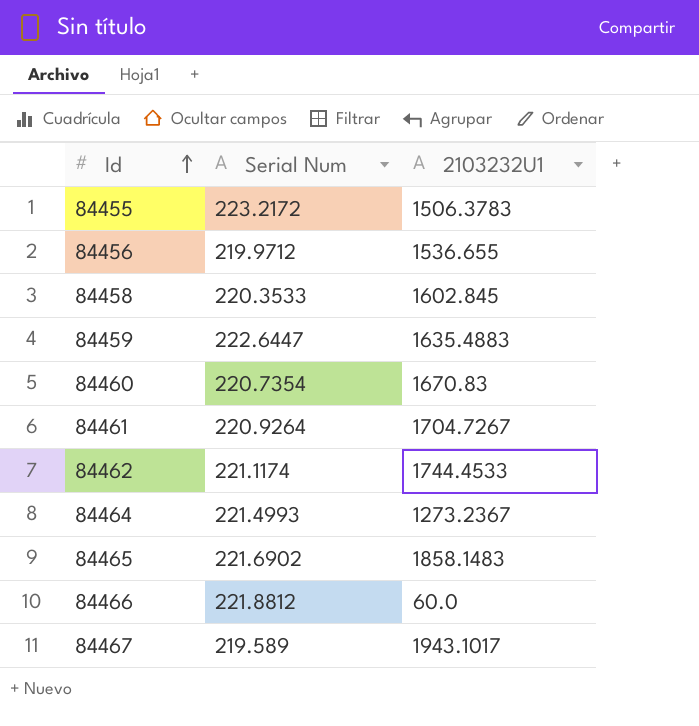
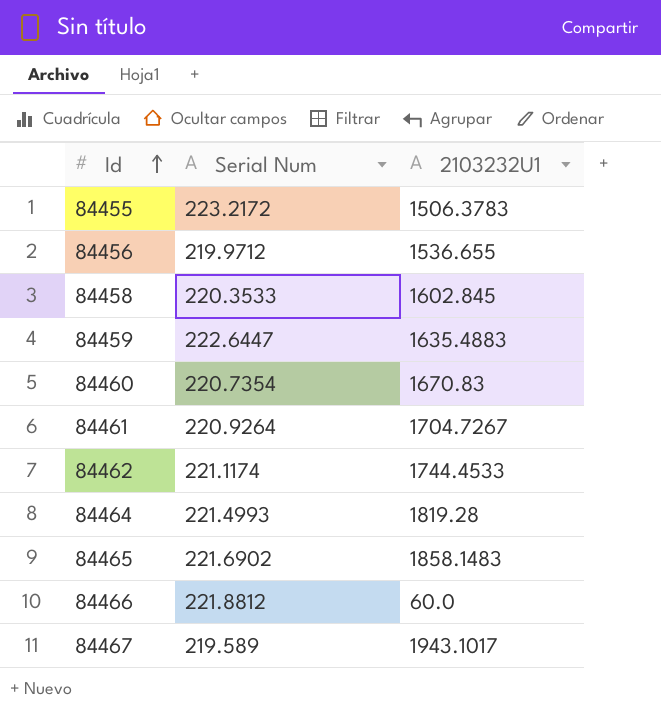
84464 | 2103232U1: 1273.2367 -> 1819.28

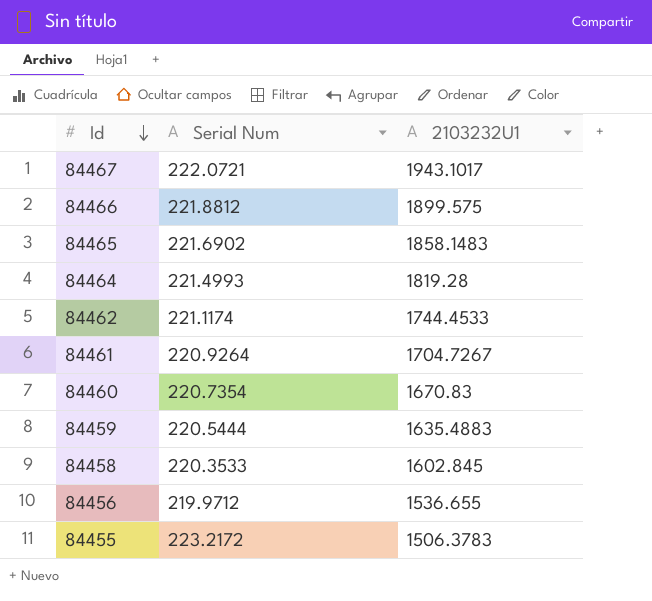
row order: Id ascending -> Id descending
84467 | Serial Num: 219.589 -> 222.0721
84466 | 2103232U1: 60.0 -> 1899.575
84459 | Serial Num: 222.6447 -> 220.5444

